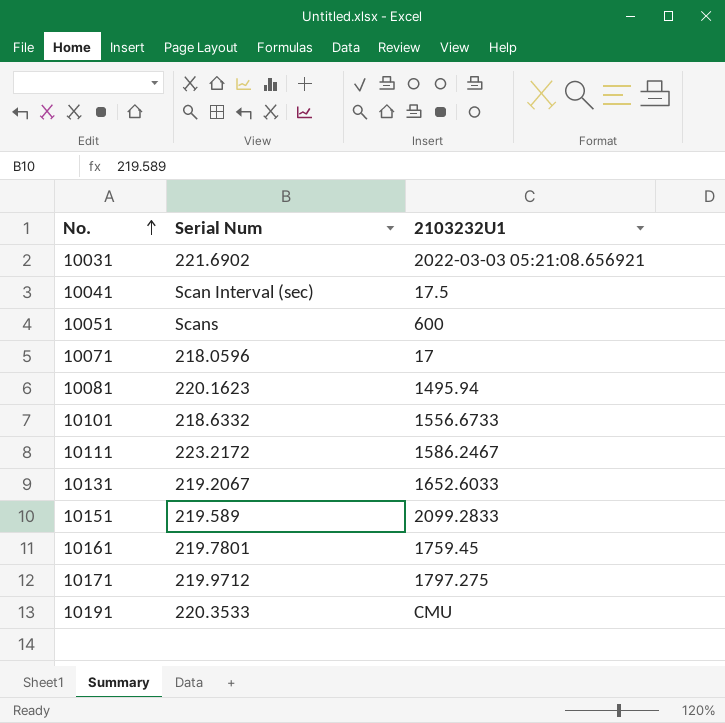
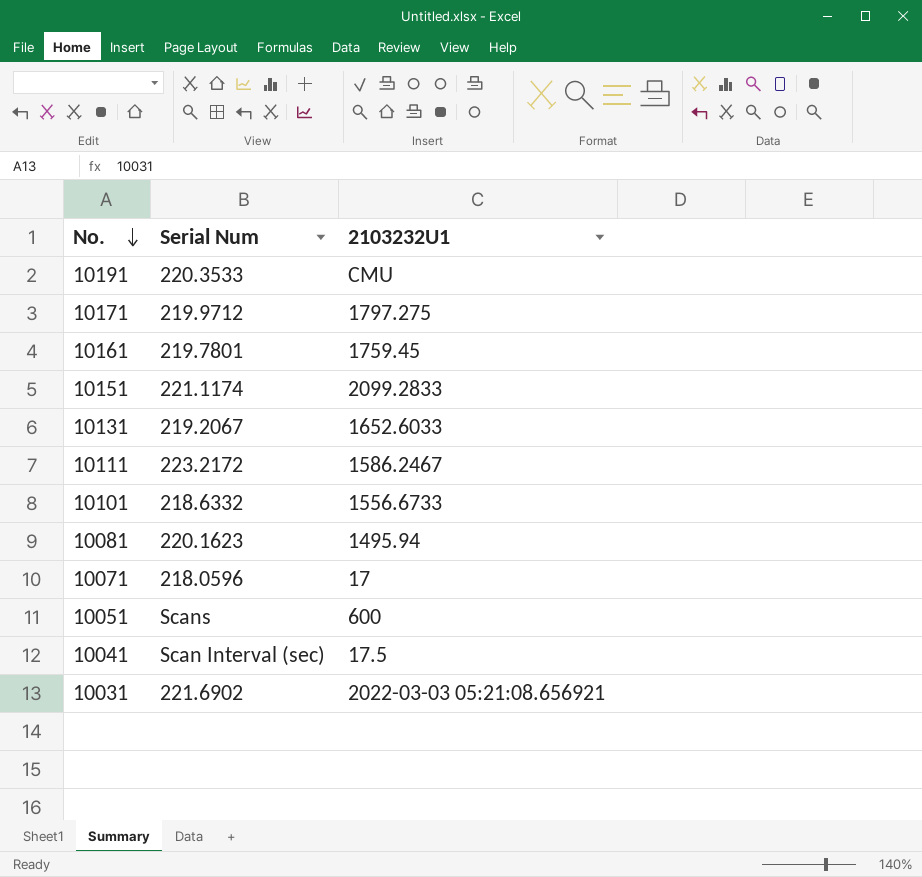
row order: No. ascending -> No. descending
10151 | Serial Num: 219.589 -> 221.1174

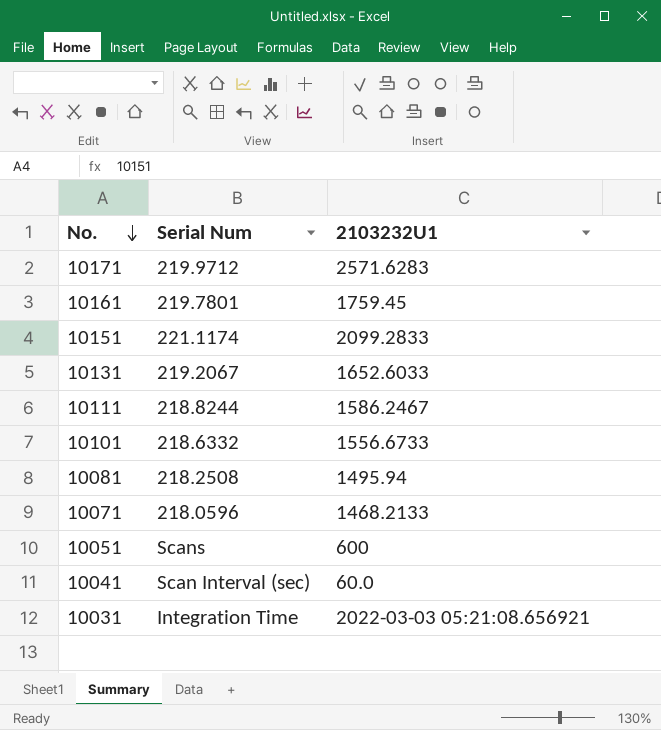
row 10191: 220.3533 | CMU -> none
10171 | 2103232U1: 1797.275 -> 2571.6283
10111 | Serial Num: 223.2172 -> 218.8244
10081 | Serial Num: 220.1623 -> 218.2508
10071 | 2103232U1: 17 -> 1468.2133
10041 | 2103232U1: 17.5 -> 60.0
10031 | Serial Num: 221.6902 -> Integration Time

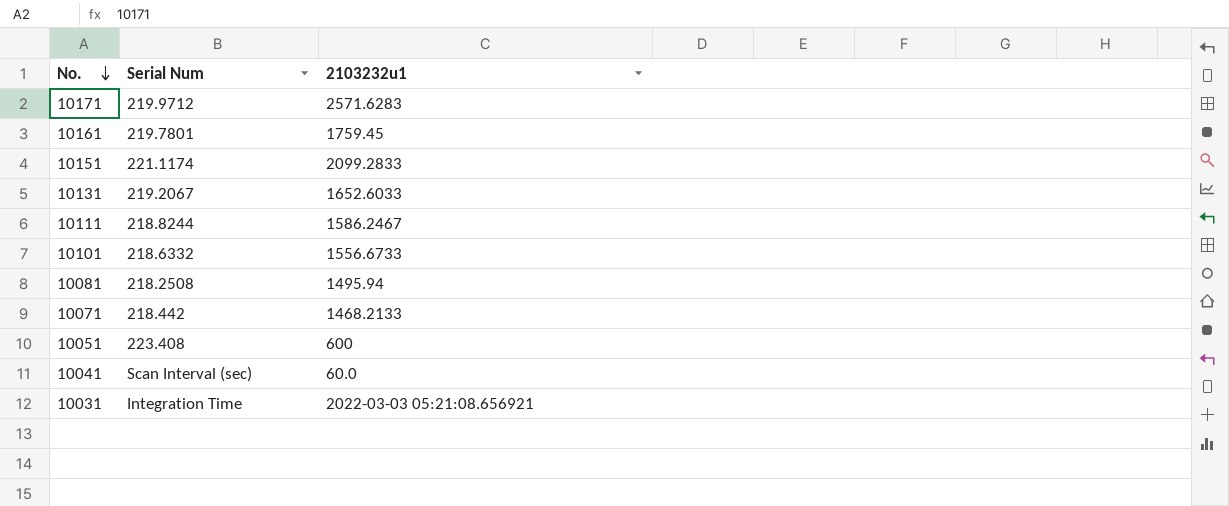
column name: 2103232U1 -> 2103232u1
10071 | Serial Num: 218.0596 -> 218.442
10051 | Serial Num: Scans -> 223.408

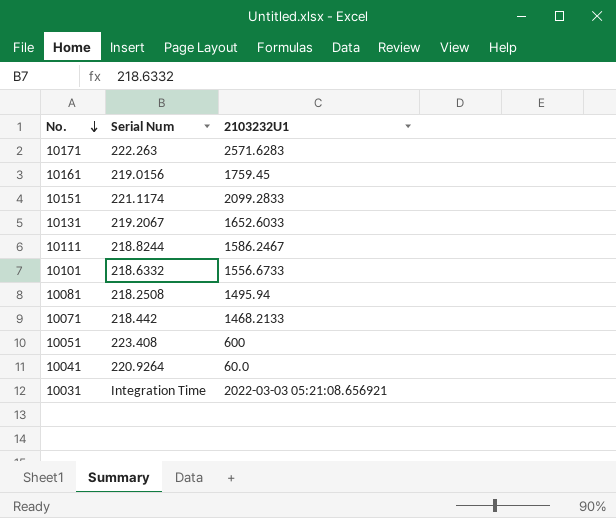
column name: 2103232u1 -> 2103232U1
10171 | Serial Num: 219.9712 -> 222.263
10161 | Serial Num: 219.7801 -> 219.0156
10041 | Serial Num: Scan Interval (sec) -> 220.9264

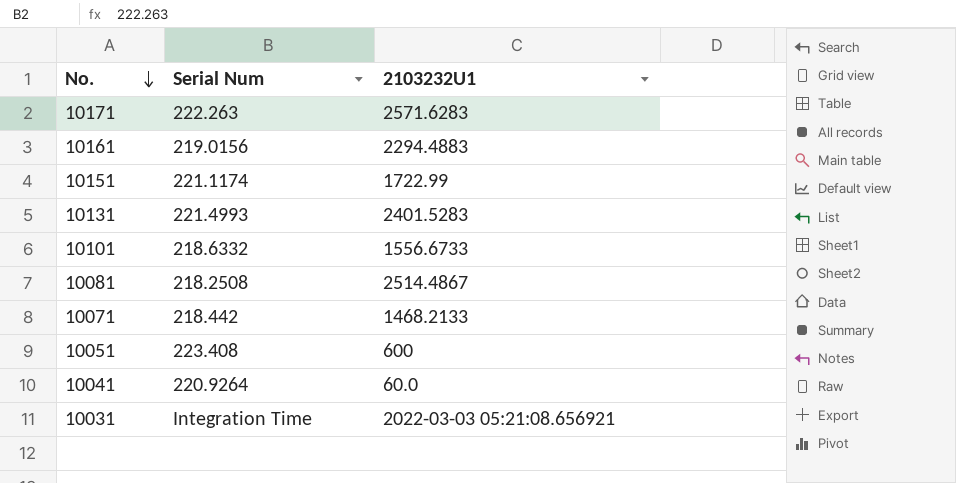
row 10111: 218.8244 | 1586.2467 -> none
10161 | 2103232U1: 1759.45 -> 2294.4883
10151 | 2103232U1: 2099.2833 -> 1722.99
10131 | Serial Num: 219.2067 -> 221.4993
10131 | 2103232U1: 1652.6033 -> 2401.5283
10081 | 2103232U1: 1495.94 -> 2514.4867

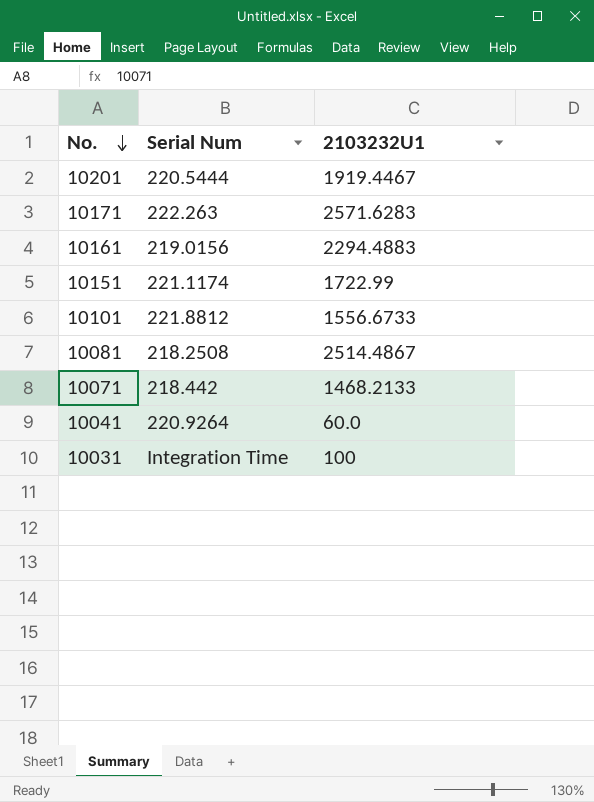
row 10131: 221.4993 | 2401.5283 -> none
row 10051: 223.408 | 600 -> none
row 10201: none -> 220.5444 | 1919.4467
10101 | Serial Num: 218.6332 -> 221.8812
10031 | 2103232U1: 2022-03-03 05:21:08.656921 -> 100

